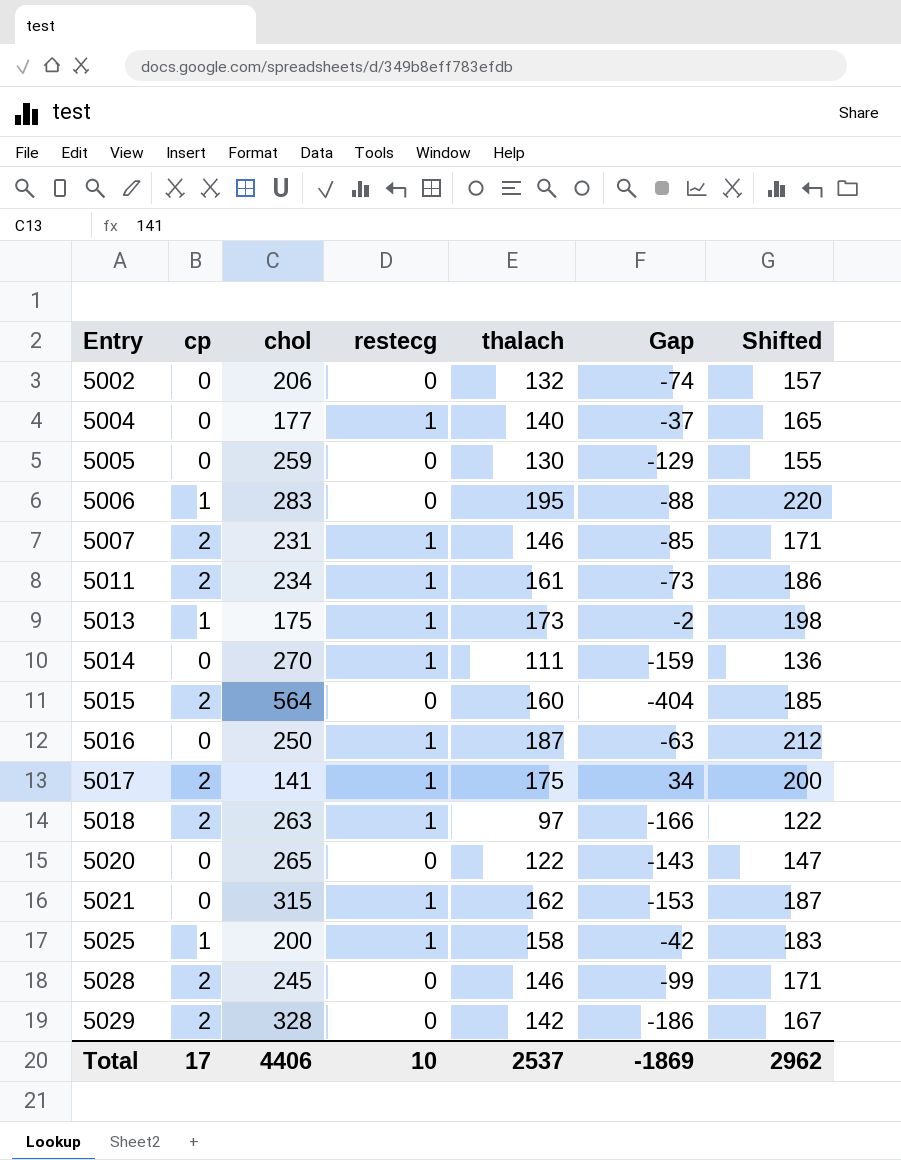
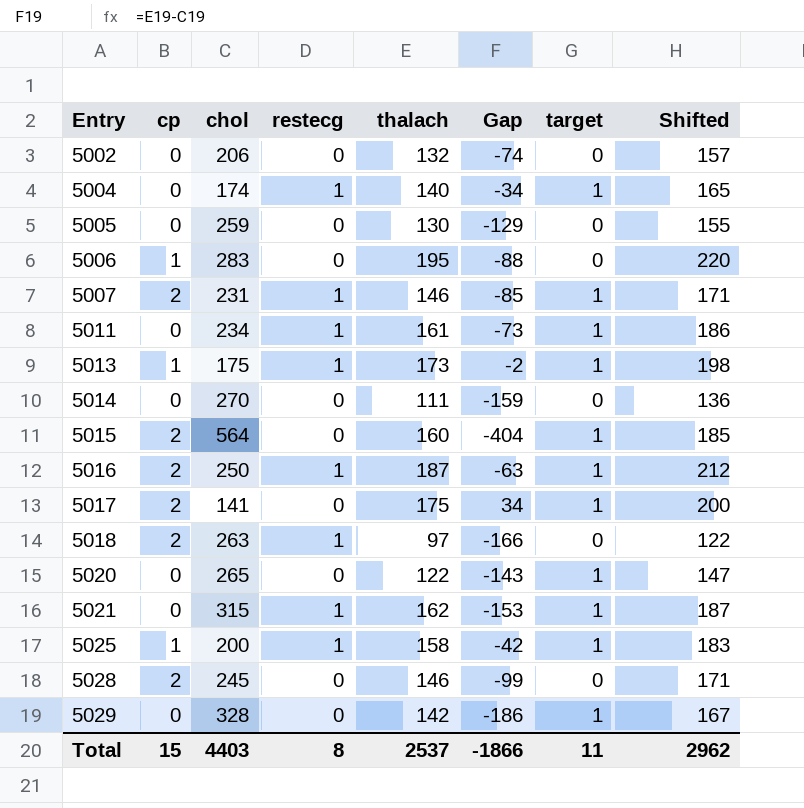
column target | position: none -> 7
5004 | chol: 177 -> 174
5004 | Gap: -37 -> -34
5011 | cp: 2 -> 0
5014 | restecg: 1 -> 0
5016 | cp: 0 -> 2
5017 | restecg: 1 -> 0
5029 | cp: 2 -> 0
Total | cp: 17 -> 15
Total | chol: 4406 -> 4403
Total | restecg: 10 -> 8
Total | Gap: -1869 -> -1866

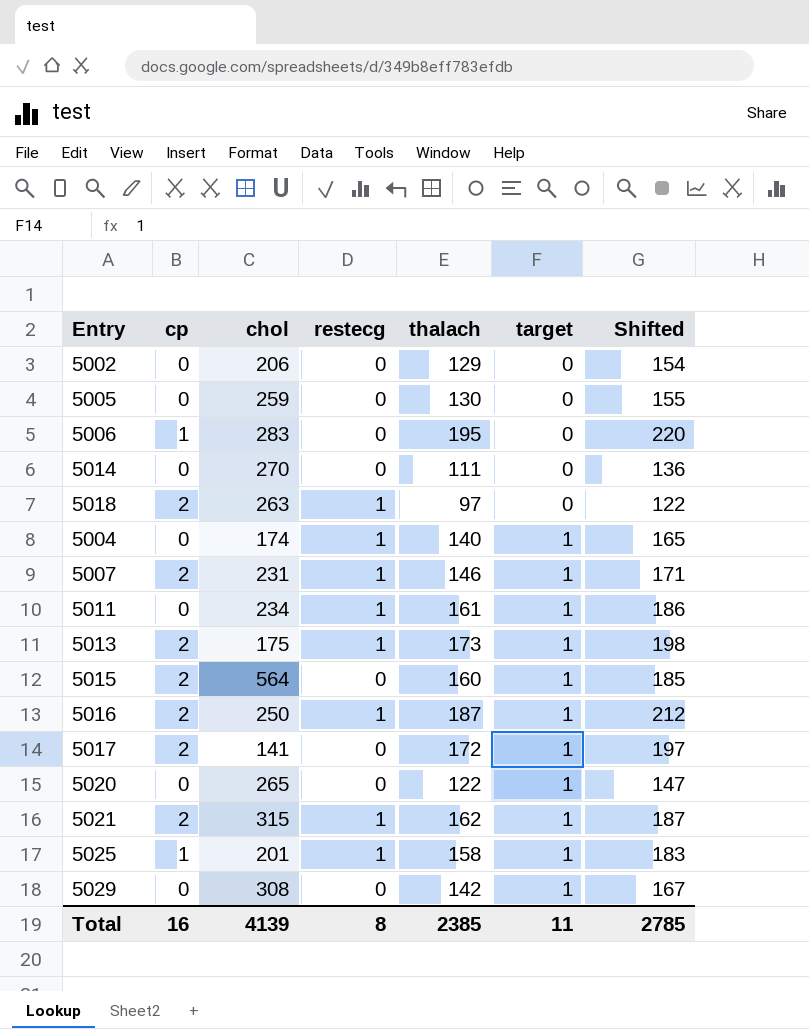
row order: Entry ascending -> target ascending
column Gap | formula: [thalach] - [chol] -> none
row 5028: 2 | 245 | 0 | 146 | -99 | 0 | 171 -> none
5002 | thalach: 132 -> 129
5002 | Shifted: 157 -> 154
5013 | cp: 1 -> 2
5017 | thalach: 175 -> 172
5017 | Shifted: 200 -> 197
5021 | cp: 0 -> 2
5025 | chol: 200 -> 201
5029 | chol: 328 -> 308
Total | cp: 15 -> 16
Total | chol: 4403 -> 4139
Total | thalach: 2537 -> 2385
Total | Shifted: 2962 -> 2785

